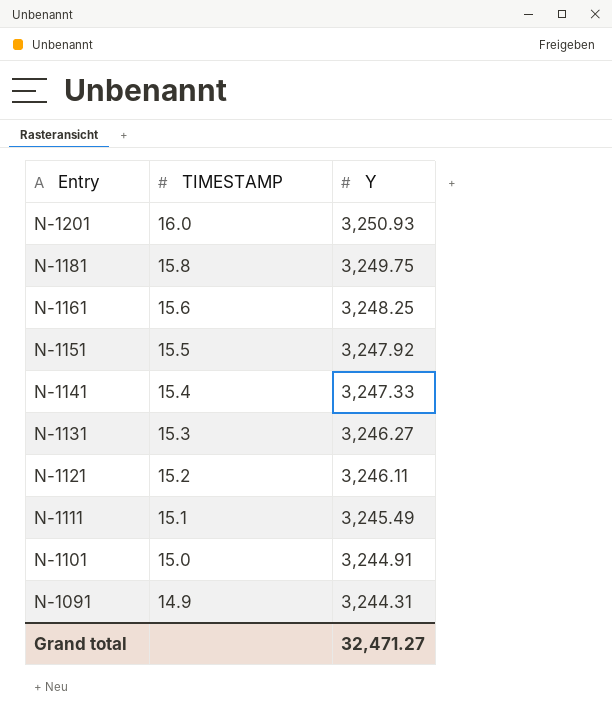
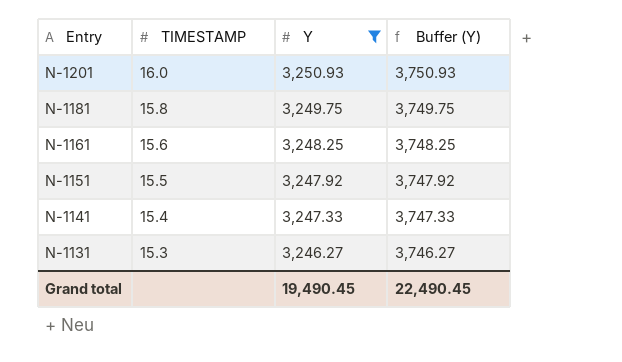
filter: none -> Y >= 3,246.27
column Buffer (Y) | formula: none -> [Y] + 500
Grand total | Y: 32,471.27 -> 19,490.45

